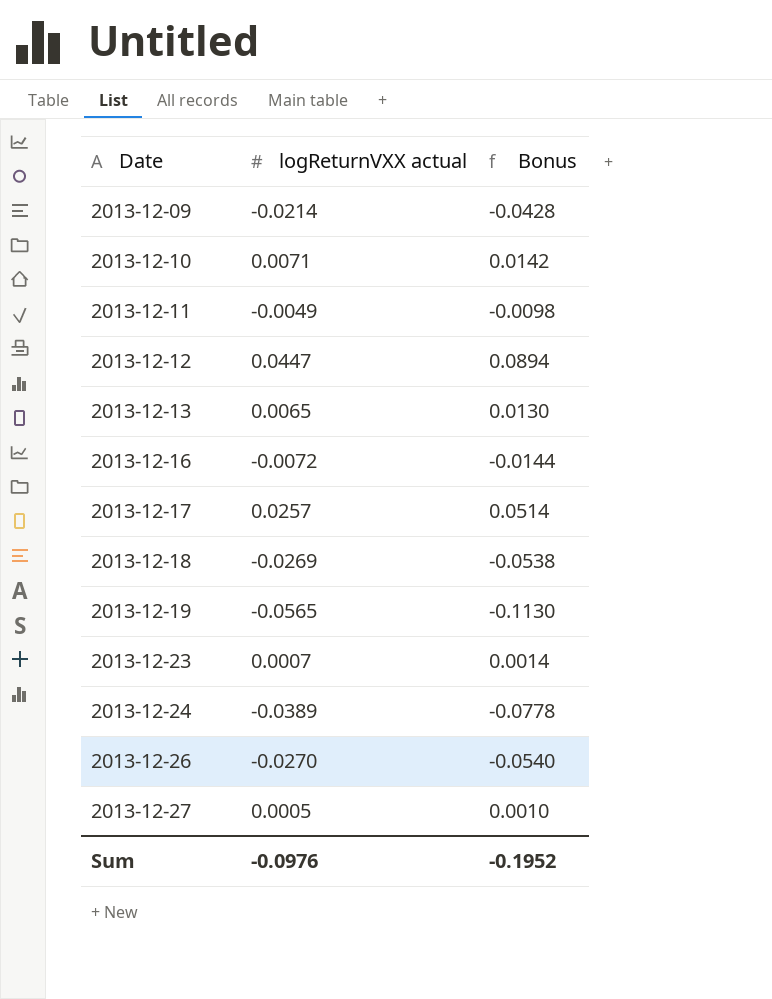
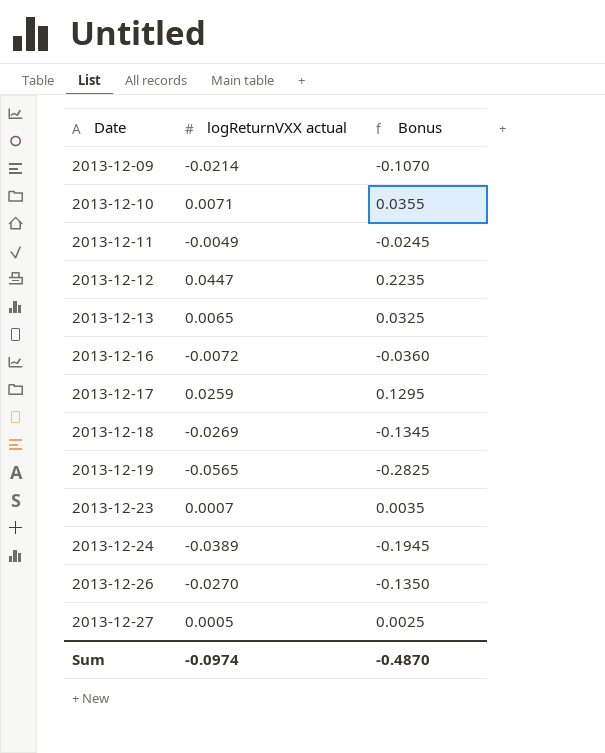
column Bonus | formula: [logReturnVXX actual] * 2 -> [logReturnVXX actual] * 5
2013-12-17 | logReturnVXX actual: 0.0257 -> 0.0259
Sum | logReturnVXX actual: -0.0976 -> -0.0974
Sum | Bonus: -0.1952 -> -0.4870

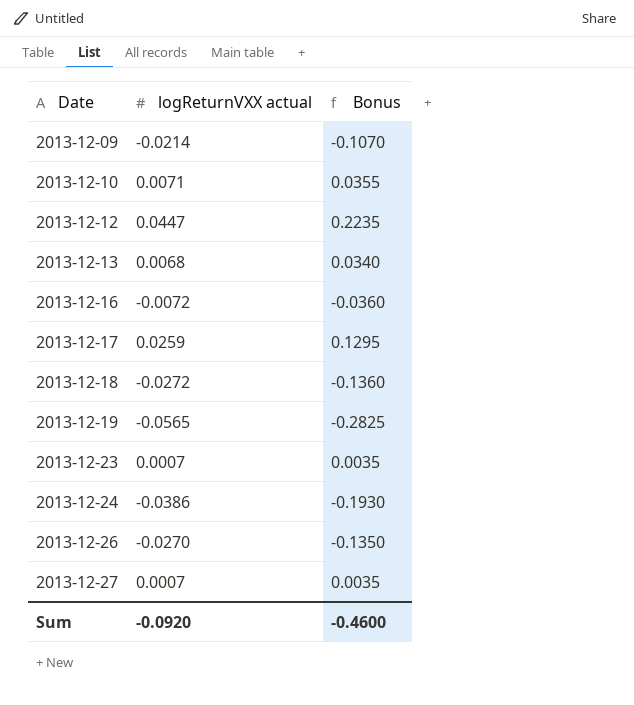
row 2013-12-11: -0.0049 | -0.0245 -> none
2013-12-13 | logReturnVXX actual: 0.0065 -> 0.0068
2013-12-13 | Bonus: 0.0325 -> 0.0340
2013-12-18 | logReturnVXX actual: -0.0269 -> -0.0272
2013-12-18 | Bonus: -0.1345 -> -0.1360
2013-12-24 | logReturnVXX actual: -0.0389 -> -0.0386
2013-12-24 | Bonus: -0.1945 -> -0.1930
2013-12-27 | logReturnVXX actual: 0.0005 -> 0.0007
2013-12-27 | Bonus: 0.0025 -> 0.0035
Sum | logReturnVXX actual: -0.0974 -> -0.0920
Sum | Bonus: -0.4870 -> -0.4600

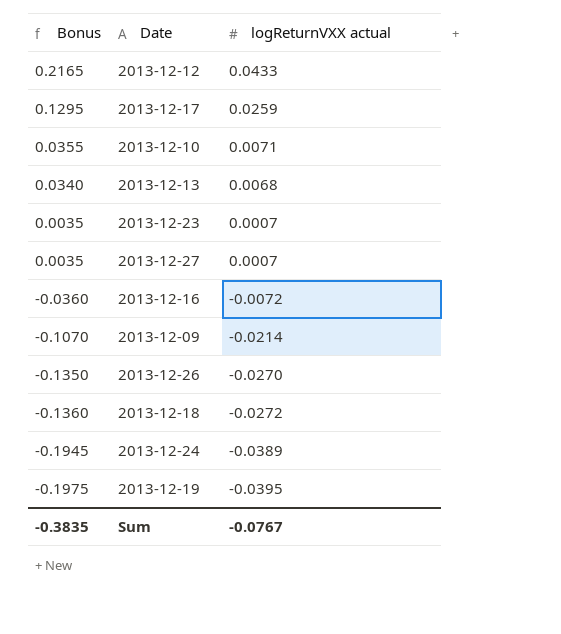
row order: Date ascending -> Bonus descending
column Bonus | position: 3 -> 1
2013-12-12 | Bonus: 0.2235 -> 0.2165
2013-12-12 | logReturnVXX actual: 0.0447 -> 0.0433
2013-12-24 | Bonus: -0.1930 -> -0.1945
2013-12-24 | logReturnVXX actual: -0.0386 -> -0.0389
2013-12-19 | Bonus: -0.2825 -> -0.1975
2013-12-19 | logReturnVXX actual: -0.0565 -> -0.0395
Sum | Bonus: -0.4600 -> -0.3835
Sum | logReturnVXX actual: -0.0920 -> -0.0767

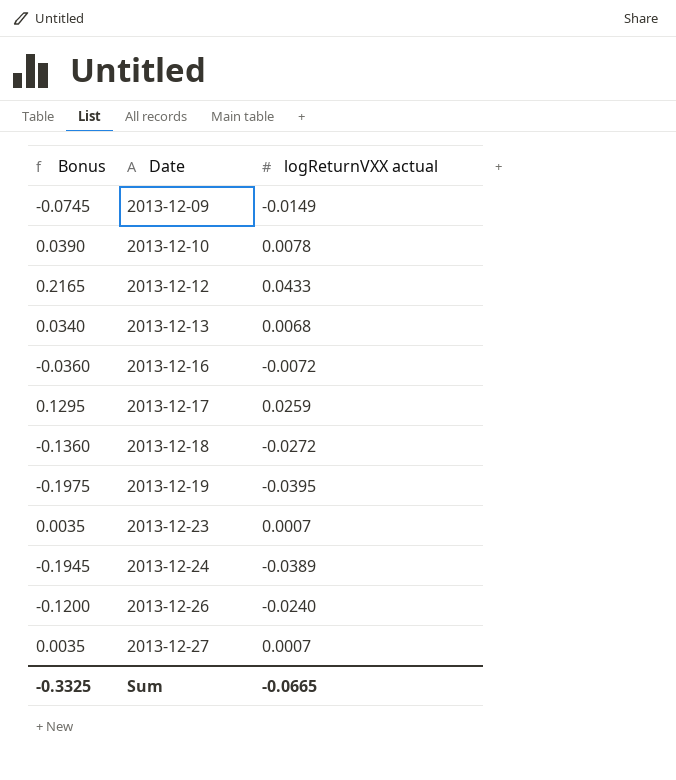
row order: Bonus descending -> Date ascending
2013-12-09 | Bonus: -0.1070 -> -0.0745
2013-12-09 | logReturnVXX actual: -0.0214 -> -0.0149
2013-12-10 | Bonus: 0.0355 -> 0.0390
2013-12-10 | logReturnVXX actual: 0.0071 -> 0.0078
2013-12-26 | Bonus: -0.1350 -> -0.1200
2013-12-26 | logReturnVXX actual: -0.0270 -> -0.0240
Sum | Bonus: -0.3835 -> -0.3325
Sum | logReturnVXX actual: -0.0767 -> -0.0665

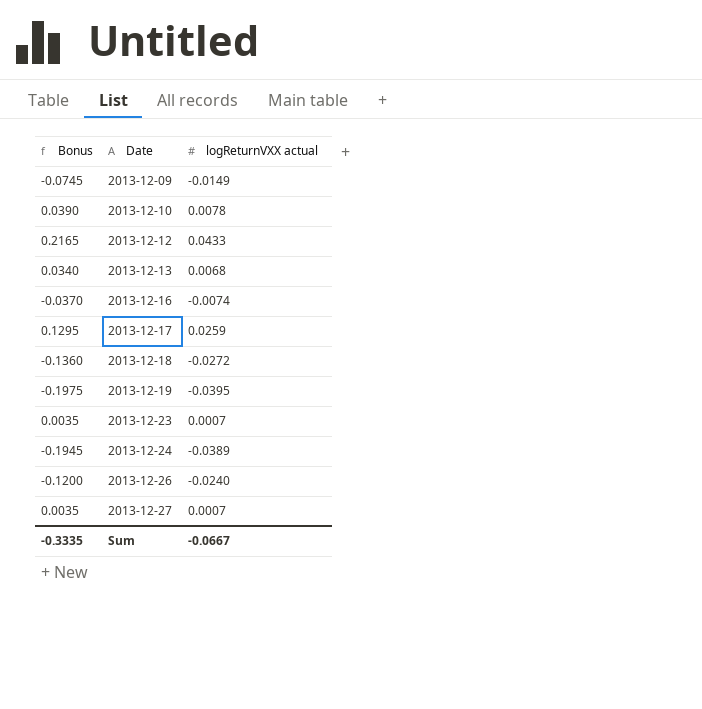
2013-12-16 | Bonus: -0.0360 -> -0.0370
2013-12-16 | logReturnVXX actual: -0.0072 -> -0.0074
Sum | Bonus: -0.3325 -> -0.3335
Sum | logReturnVXX actual: -0.0665 -> -0.0667

